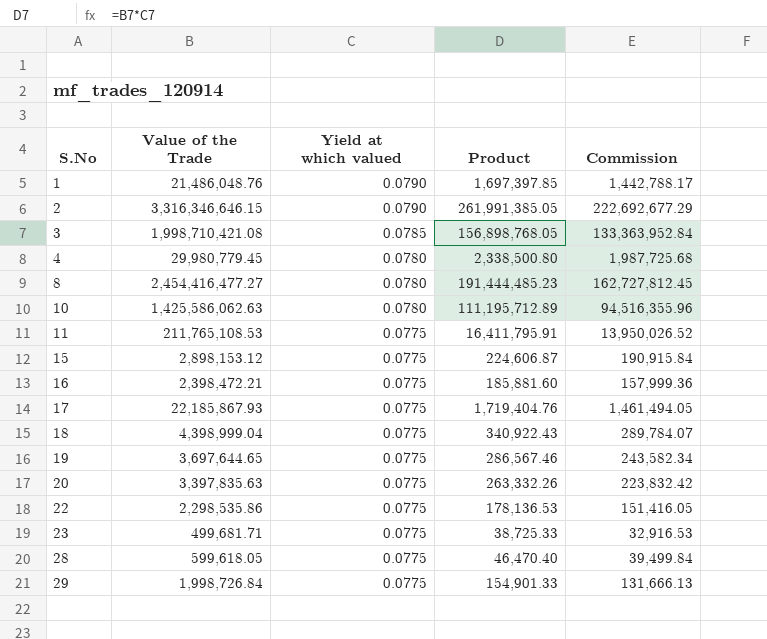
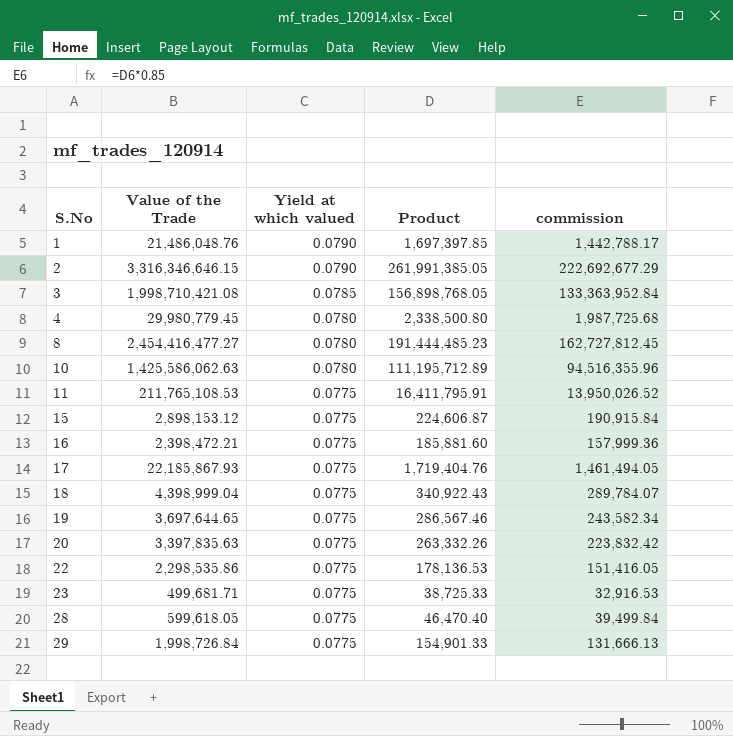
column name: Commission -> commission

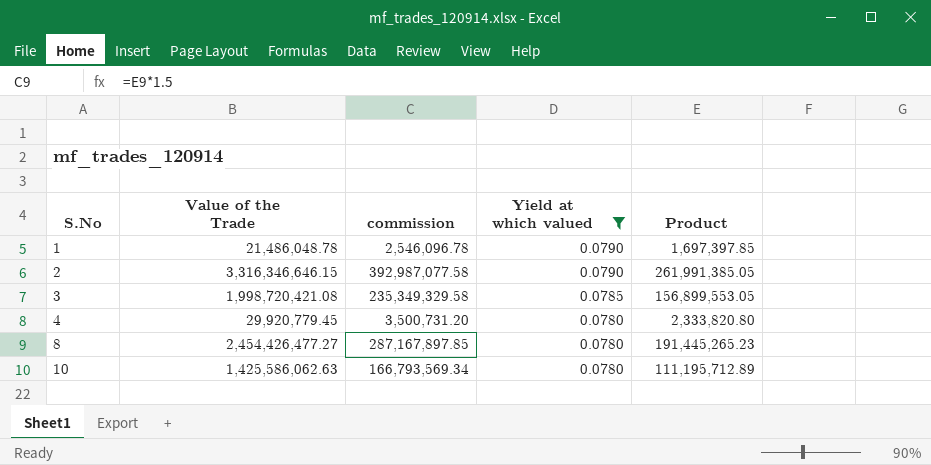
filter: none -> Yield at which valued != 0.0775
column commission | formula: [Product] * 0.85 -> [Product] * 1.5
column commission | position: 5 -> 3
1 | Value of the Trade: 21,486,048.76 -> 21,486,048.78
3 | Value of the Trade: 1,998,710,421.08 -> 1,998,720,421.08
3 | Product: 156,898,768.05 -> 156,899,553.05
4 | Value of the Trade: 29,980,779.45 -> 29,920,779.45
4 | Product: 2,338,500.80 -> 2,333,820.80
8 | Value of the Trade: 2,454,416,477.27 -> 2,454,426,477.27
8 | Product: 191,444,485.23 -> 191,445,265.23

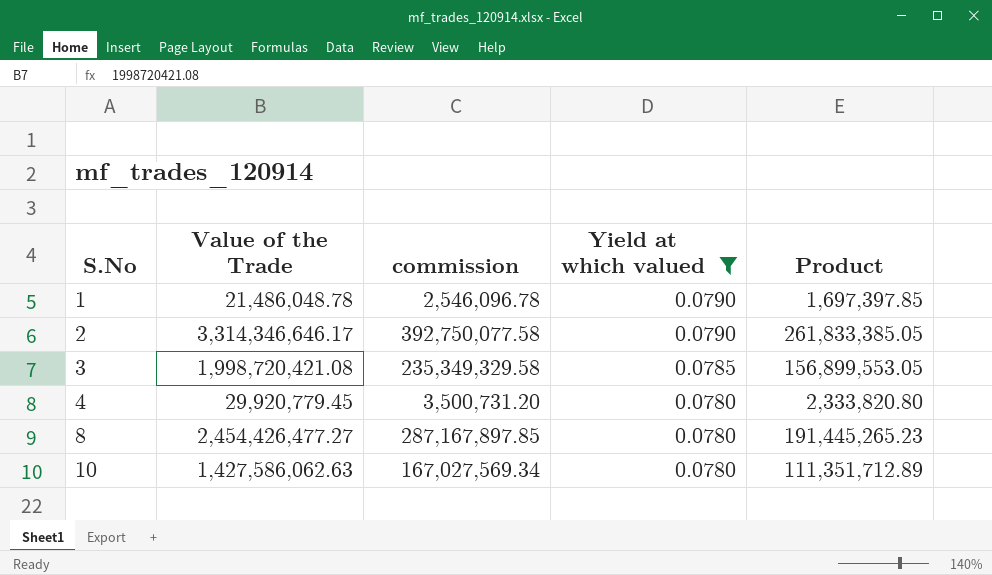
2 | Value of the Trade: 3,316,346,646.15 -> 3,314,346,646.17
2 | commission: 392,987,077.58 -> 392,750,077.58
2 | Product: 261,991,385.05 -> 261,833,385.05
10 | Value of the Trade: 1,425,586,062.63 -> 1,427,586,062.63
10 | commission: 166,793,569.34 -> 167,027,569.34
10 | Product: 111,195,712.89 -> 111,351,712.89

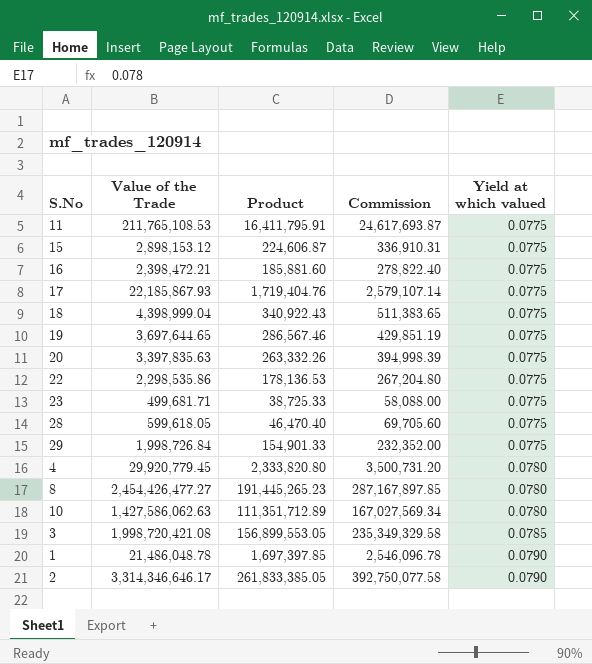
filter: Yield at which valued != 0.0775 -> none
row order: S.No ascending -> Yield at which valued ascending
column Product | position: 5 -> 3
column name: commission -> Commission

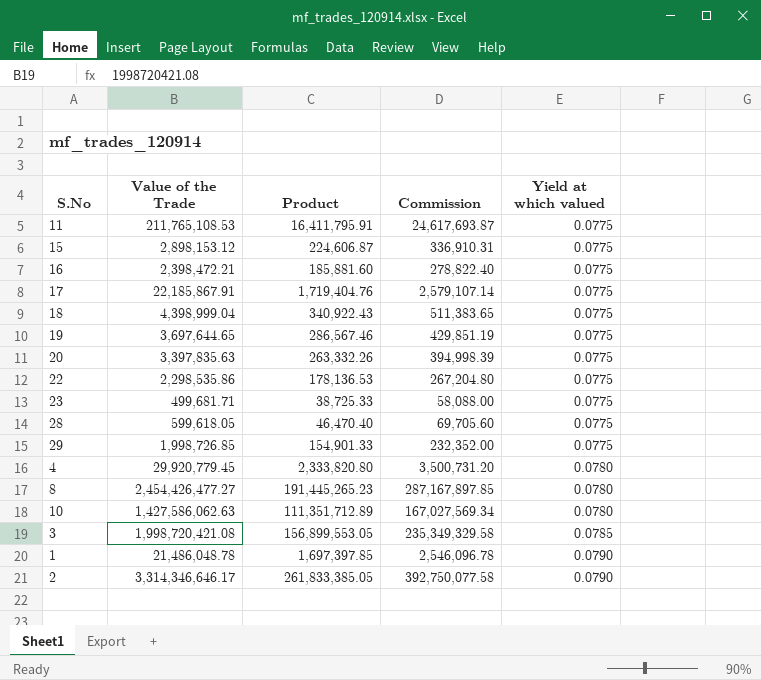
17 | Value of the Trade: 22,185,867.93 -> 22,185,867.91
29 | Value of the Trade: 1,998,726.84 -> 1,998,726.85

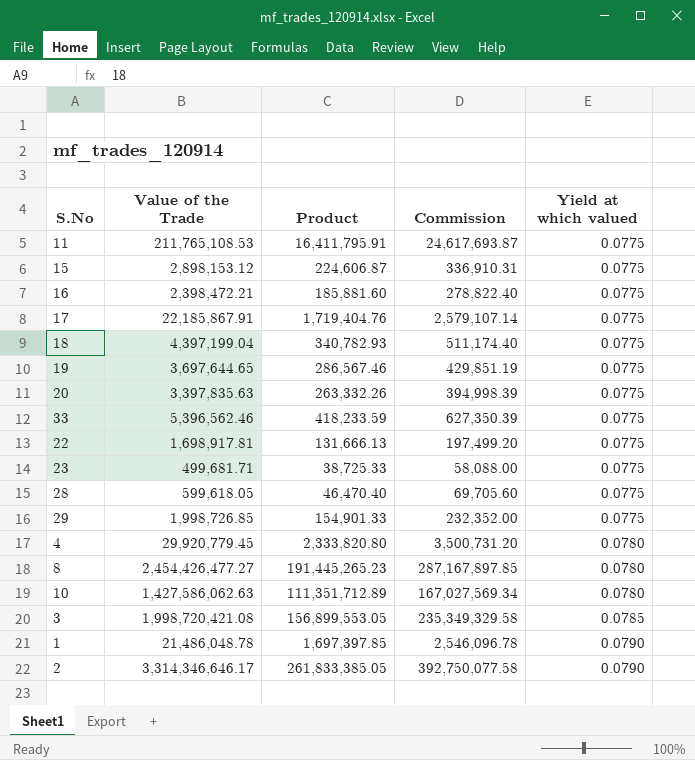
18 | Value of the Trade: 4,398,999.04 -> 4,397,199.04
18 | Product: 340,922.43 -> 340,782.93
18 | Commission: 511,383.65 -> 511,174.40
row 33: none -> 5,396,562.46 | 418,233.59 | 627,350.39 | 0.0775
22 | Value of the Trade: 2,298,535.86 -> 1,698,917.81
22 | Product: 178,136.53 -> 131,666.13
22 | Commission: 267,204.80 -> 197,499.20

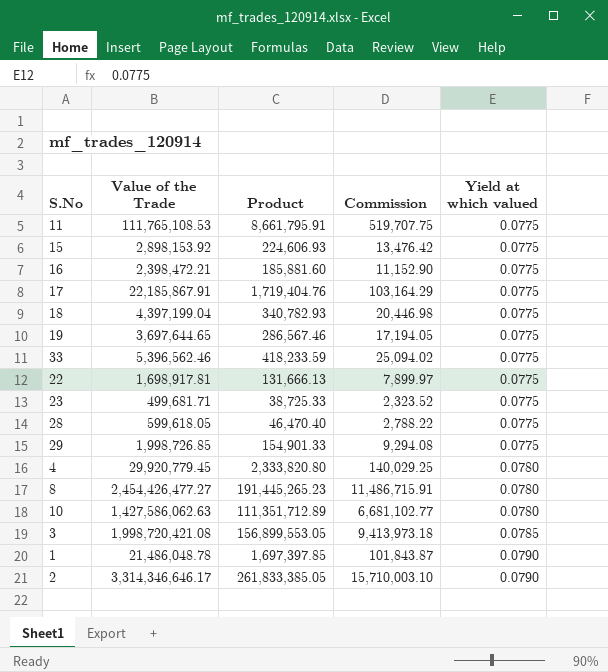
column Commission | formula: [Product] * 1.5 -> [Product] * 0.06
row 20: 3,397,835.63 | 263,332.26 | 394,998.39 | 0.0775 -> none
11 | Value of the Trade: 211,765,108.53 -> 111,765,108.53
11 | Product: 16,411,795.91 -> 8,661,795.91
15 | Value of the Trade: 2,898,153.12 -> 2,898,153.92
15 | Product: 224,606.87 -> 224,606.93

